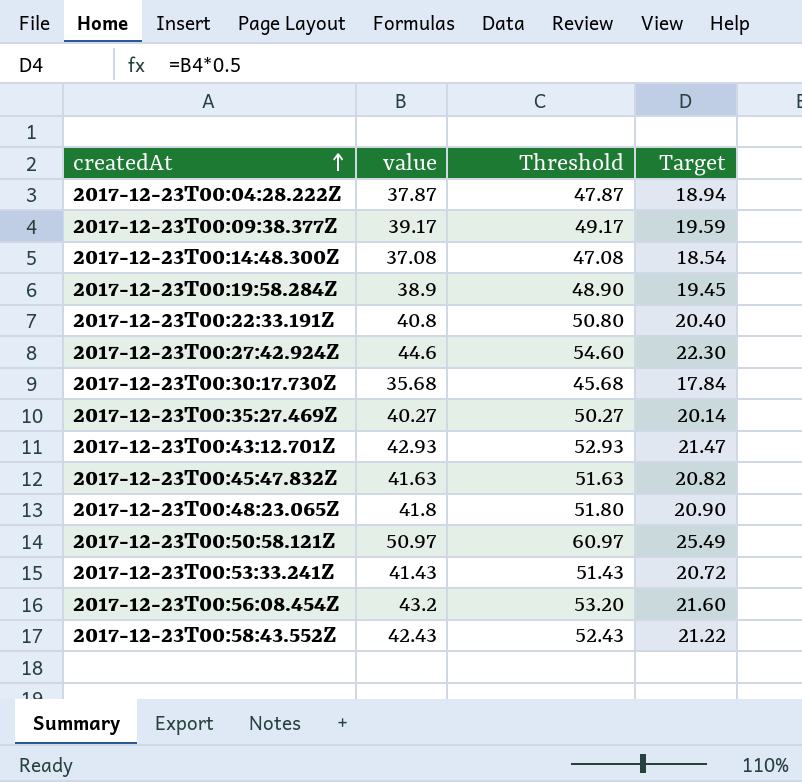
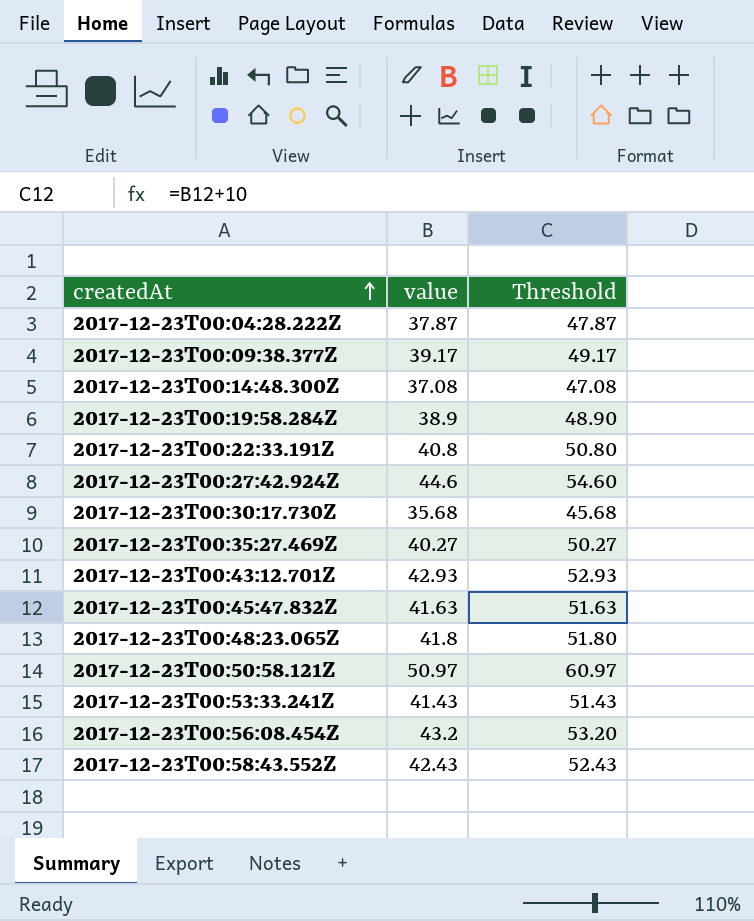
column Target | formula: [value] * 0.5 -> none

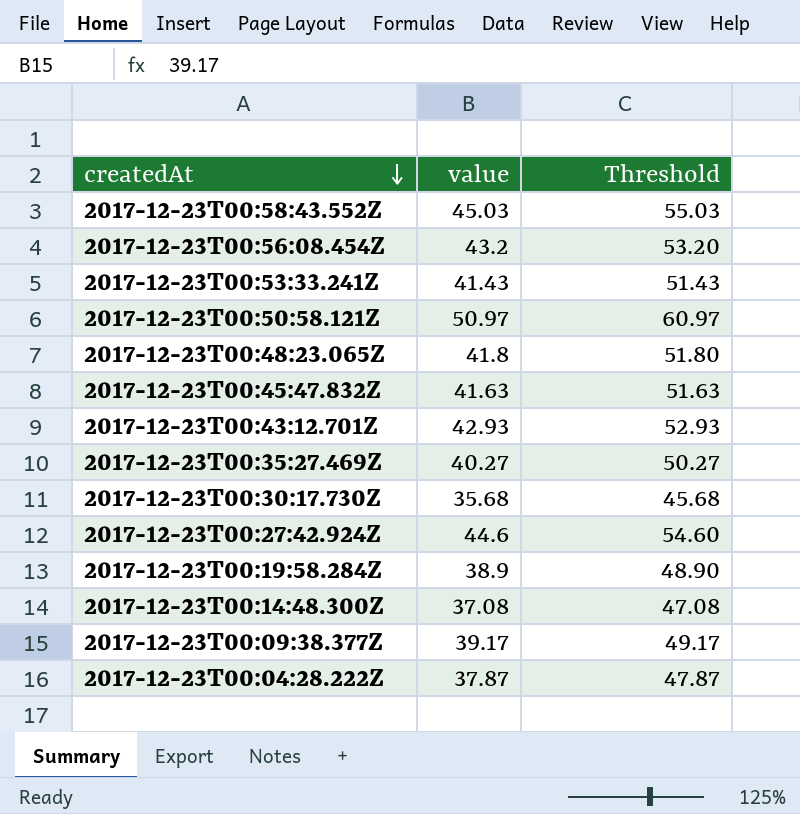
row order: createdAt ascending -> createdAt descending
row 2017-12-23T00:22:33.191Z: 40.8 | 50.80 -> none
2017-12-23T00:58:43.552Z | value: 42.43 -> 45.03
2017-12-23T00:58:43.552Z | Threshold: 52.43 -> 55.03

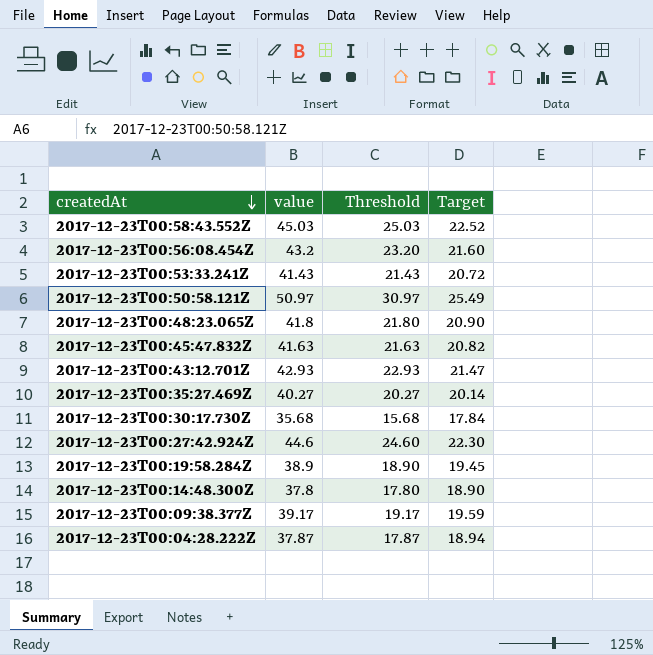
column Threshold | formula: [value] + 10 -> [value] - 20
column Target | formula: none -> [value] * 0.5
2017-12-23T00:14:48.300Z | value: 37.08 -> 37.8

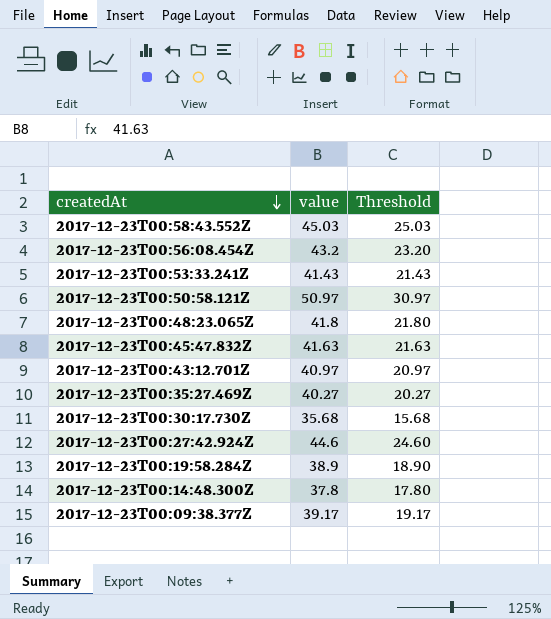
column Target | formula: [value] * 0.5 -> none
row 2017-12-23T00:04:28.222Z: 37.87 | 17.87 | 18.94 -> none
2017-12-23T00:43:12.701Z | value: 42.93 -> 40.97
2017-12-23T00:43:12.701Z | Threshold: 22.93 -> 20.97

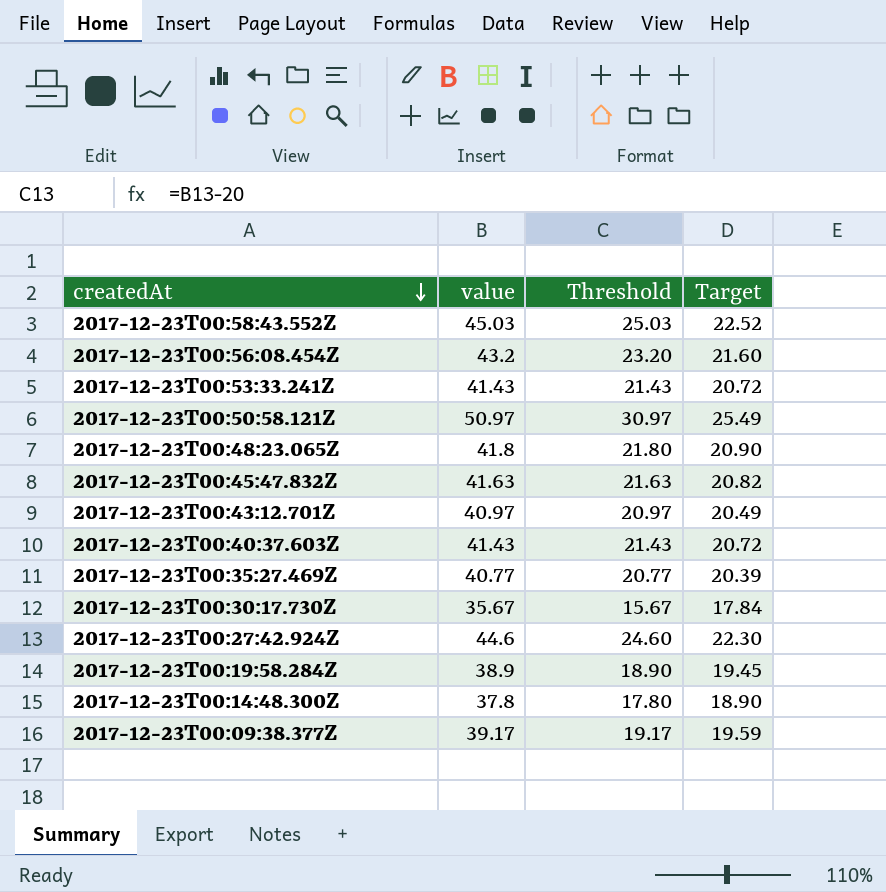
column Target | formula: none -> [value] * 0.5
row 2017-12-23T00:40:37.603Z: none -> 41.43 | 21.43 | 20.72
2017-12-23T00:35:27.469Z | value: 40.27 -> 40.77
2017-12-23T00:35:27.469Z | Threshold: 20.27 -> 20.77
2017-12-23T00:30:17.730Z | value: 35.68 -> 35.67
2017-12-23T00:30:17.730Z | Threshold: 15.68 -> 15.67

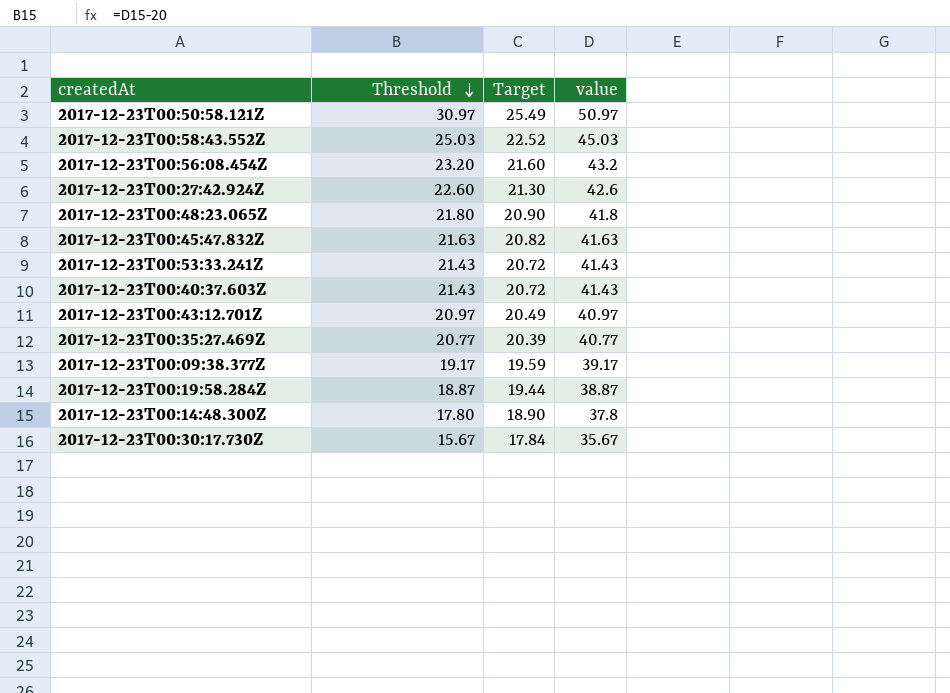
row order: createdAt descending -> Threshold descending
column value | position: 2 -> 4
2017-12-23T00:27:42.924Z | Threshold: 24.60 -> 22.60
2017-12-23T00:27:42.924Z | Target: 22.30 -> 21.30
2017-12-23T00:27:42.924Z | value: 44.6 -> 42.6
2017-12-23T00:19:58.284Z | Threshold: 18.90 -> 18.87
2017-12-23T00:19:58.284Z | Target: 19.45 -> 19.44
2017-12-23T00:19:58.284Z | value: 38.9 -> 38.87

